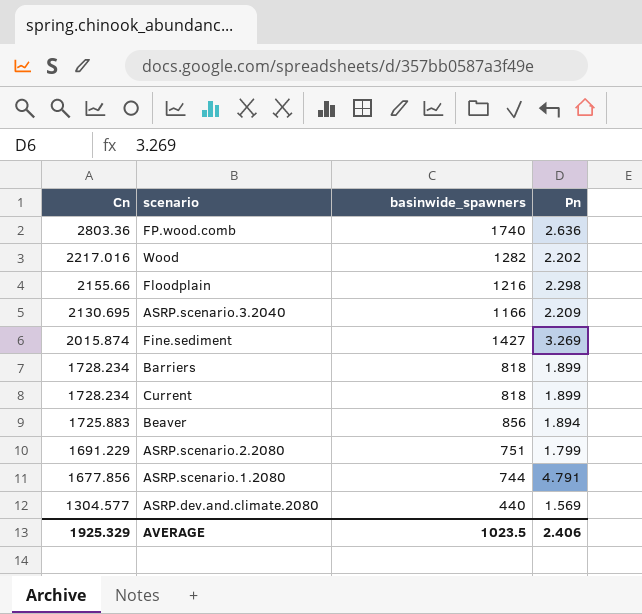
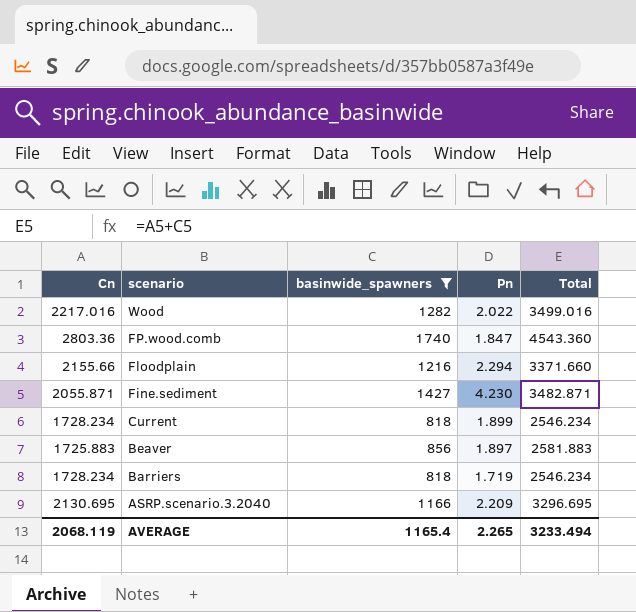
filter: none -> basinwide_spawners >= 818
row order: Cn descending -> scenario descending
column Total | formula: none -> [Cn] + [basinwide_spawners]
Wood | Pn: 2.202 -> 2.022
FP.wood.comb | Pn: 2.636 -> 1.847
Floodplain | Pn: 2.298 -> 2.294
Fine.sediment | Cn: 2015.874 -> 2055.871
Fine.sediment | Pn: 3.269 -> 4.230
Beaver | Pn: 1.894 -> 1.897
Barriers | Pn: 1.899 -> 1.719
AVERAGE | Cn: 1925.329 -> 2068.119
AVERAGE | basinwide_spawners: 1023.5 -> 1165.4
AVERAGE | Pn: 2.406 -> 2.265

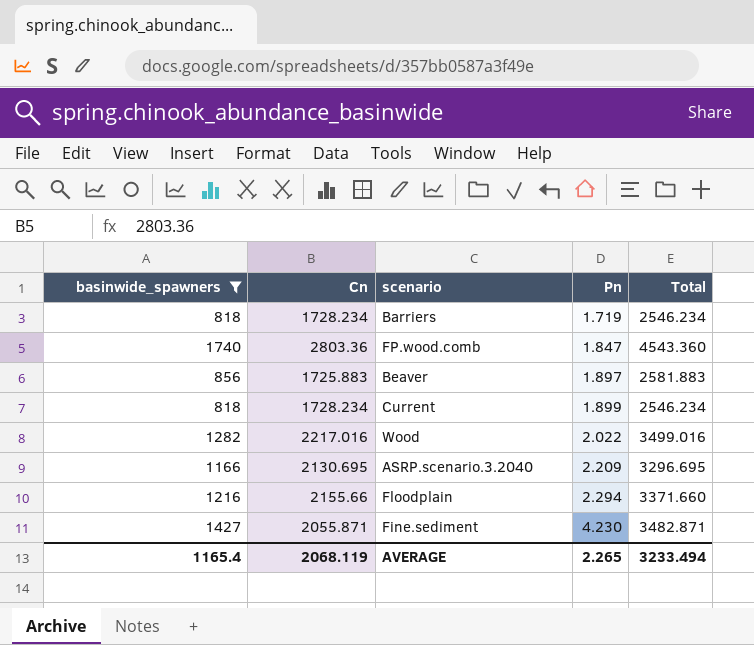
row order: scenario descending -> Pn ascending
column basinwide_spawners | position: 3 -> 1

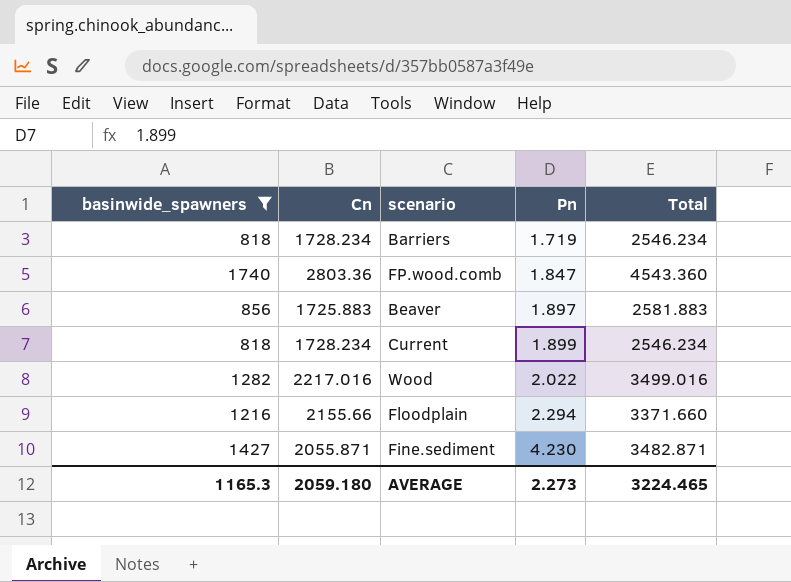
row ASRP.scenario.3.2040: 1166 | 2130.695 | 2.209 | 3296.695 -> none
AVERAGE | basinwide_spawners: 1165.4 -> 1165.3
AVERAGE | Cn: 2068.119 -> 2059.180
AVERAGE | Pn: 2.265 -> 2.273
AVERAGE | Total: 3233.494 -> 3224.465

